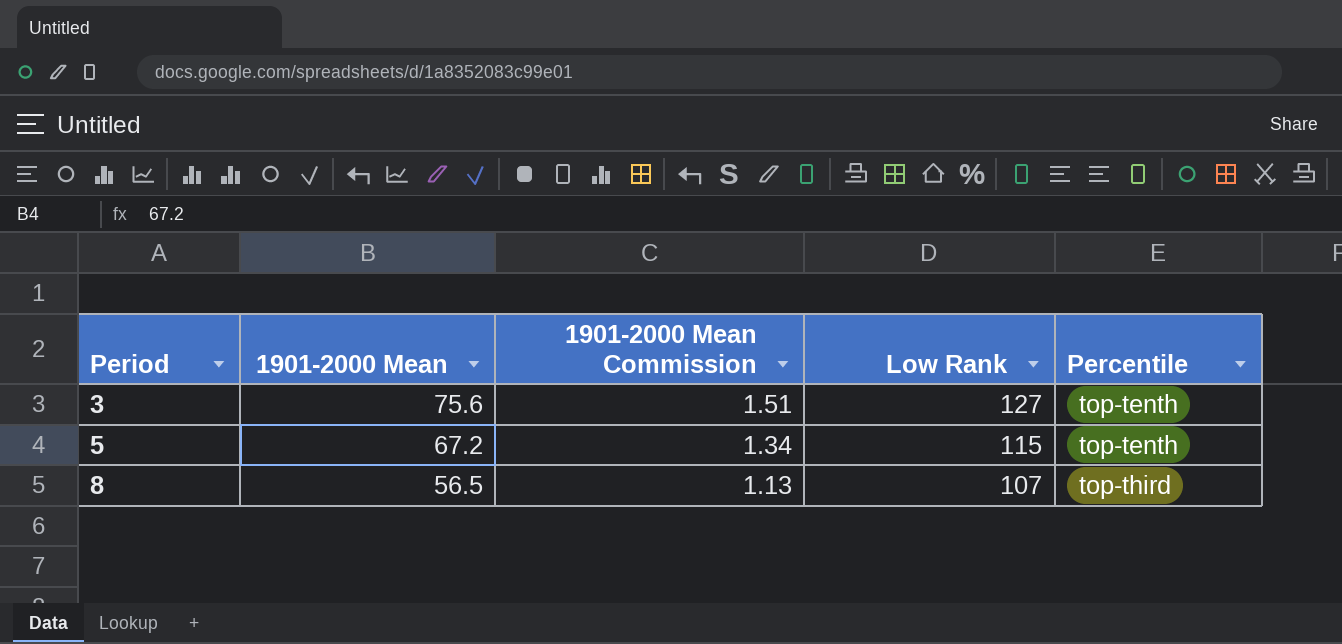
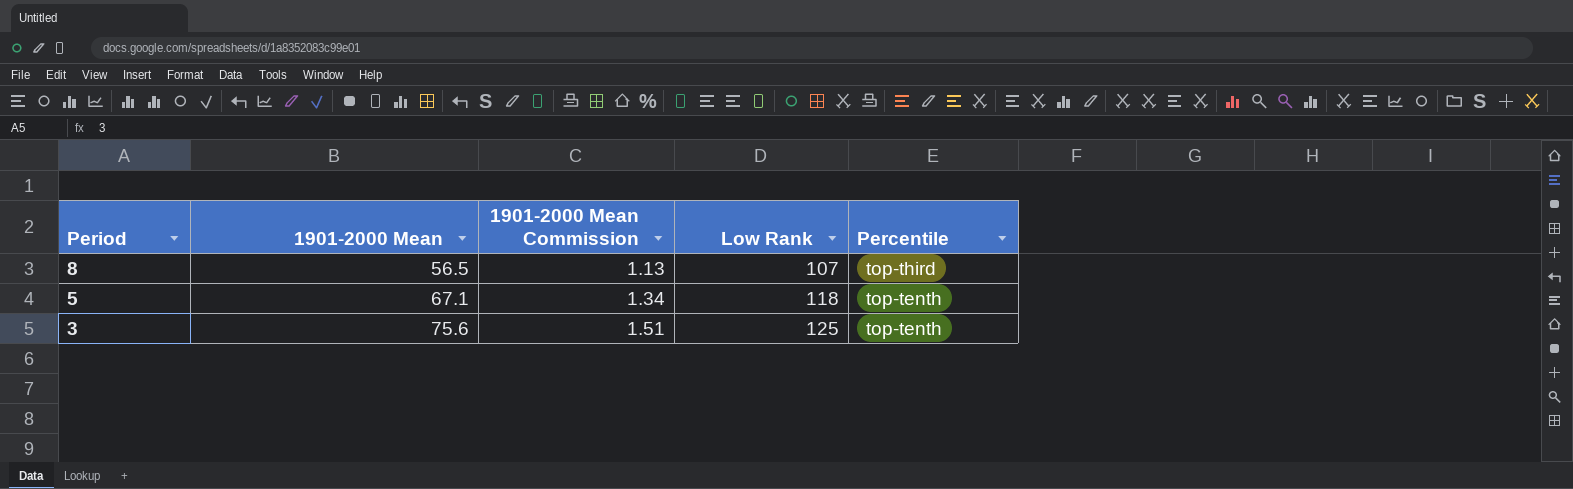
row order: Period ascending -> Period descending
5 | 1901-2000 Mean: 67.2 -> 67.1
5 | Low Rank: 115 -> 118
3 | Low Rank: 127 -> 125

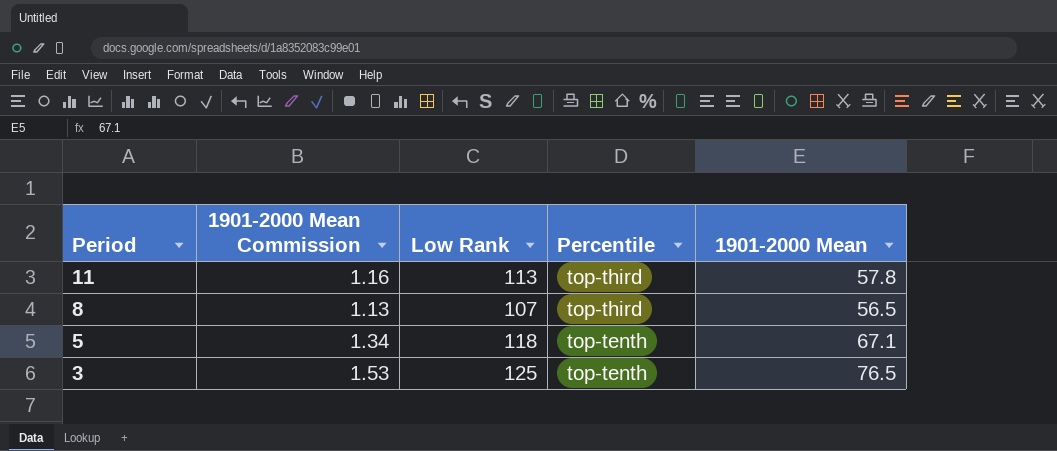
column 1901-2000 Mean | position: 2 -> 5
row 11: none -> 1.16 | 113 | top-third | 57.8
3 | 1901-2000 Mean Commission: 1.51 -> 1.53
3 | 1901-2000 Mean: 75.6 -> 76.5

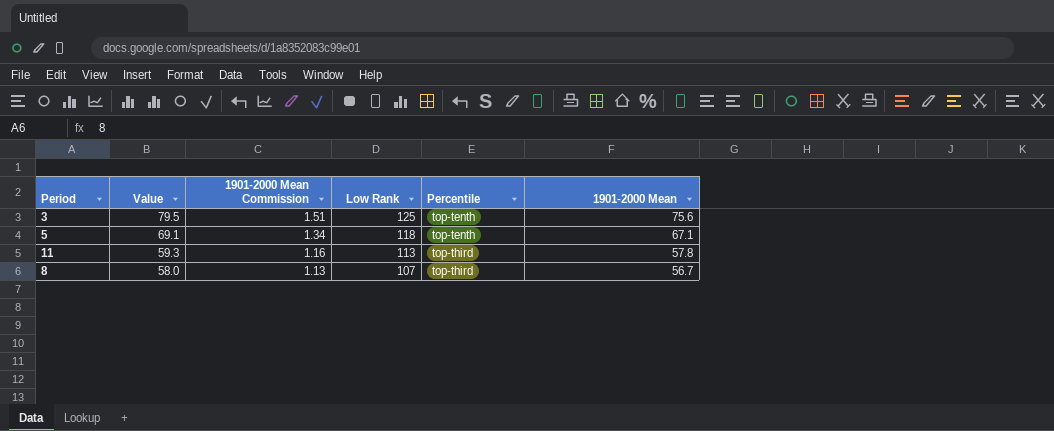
row order: Period descending -> Value descending
column Value | position: none -> 2
3 | 1901-2000 Mean Commission: 1.53 -> 1.51
3 | 1901-2000 Mean: 76.5 -> 75.6
8 | 1901-2000 Mean: 56.5 -> 56.7

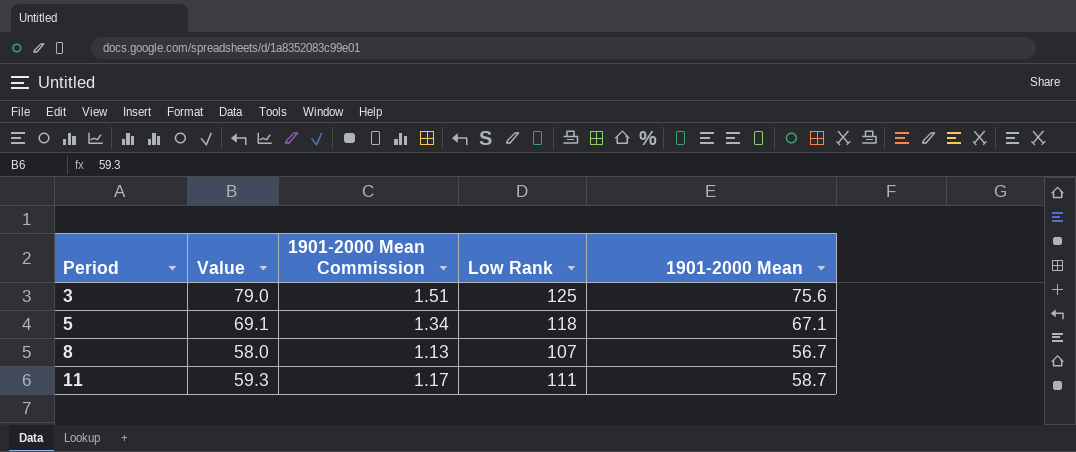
row order: Value descending -> Period ascending
column Percentile | position: 5 -> none
3 | Value: 79.5 -> 79.0
11 | 1901-2000 Mean Commission: 1.16 -> 1.17
11 | Low Rank: 113 -> 111
11 | 1901-2000 Mean: 57.8 -> 58.7

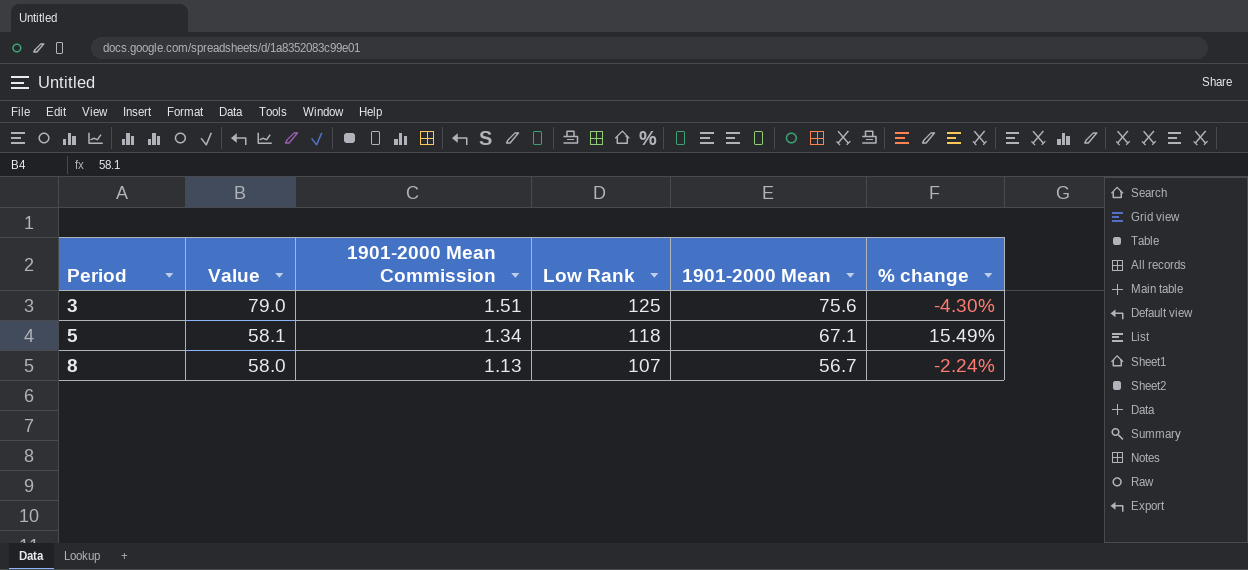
column % change | formula: none -> ([1901-2000 Mean] - [Value]) / [Value]
row 11: 59.3 | 1.17 | 111 | 58.7 -> none
5 | Value: 69.1 -> 58.1

